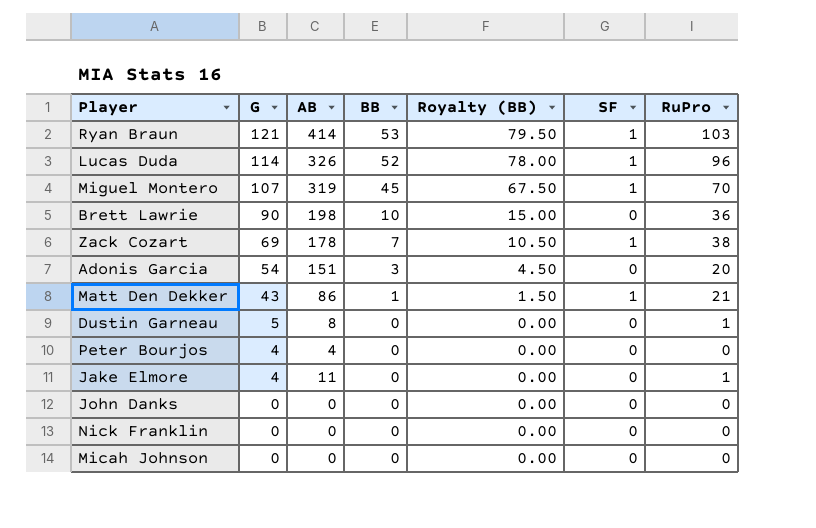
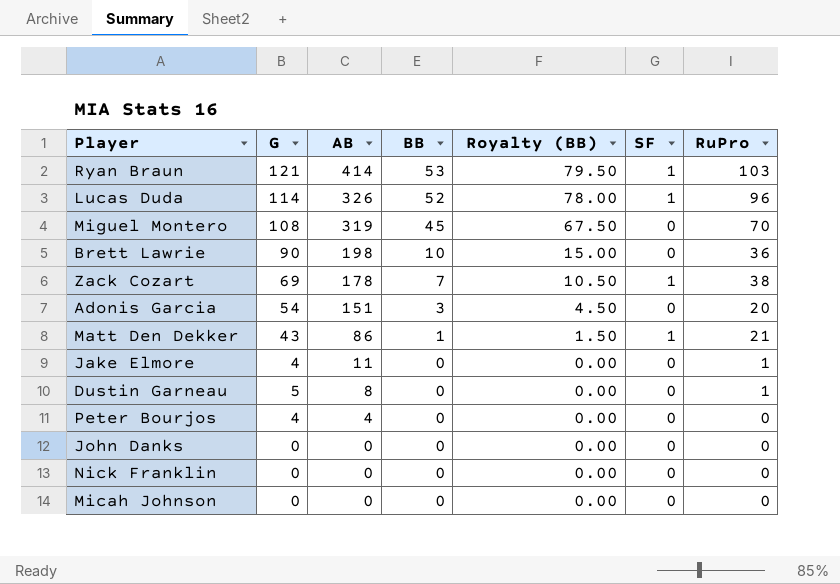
row order: G descending -> AB descending
Miguel Montero | G: 107 -> 108
Miguel Montero | SF: 1 -> 0

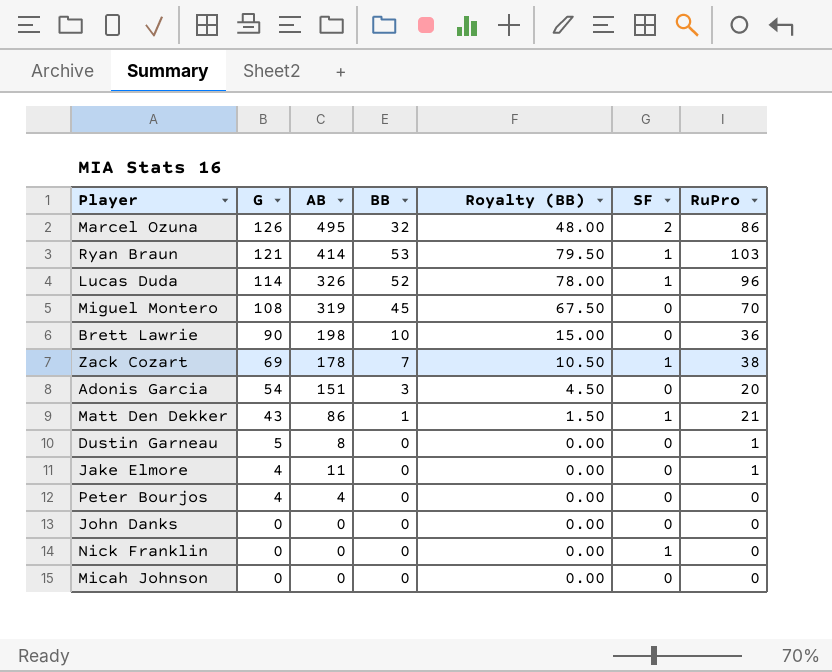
row order: AB descending -> G descending
row Marcel Ozuna: none -> 126 | 495 | 32 | 48.00 | 2 | 86
Nick Franklin | SF: 0 -> 1

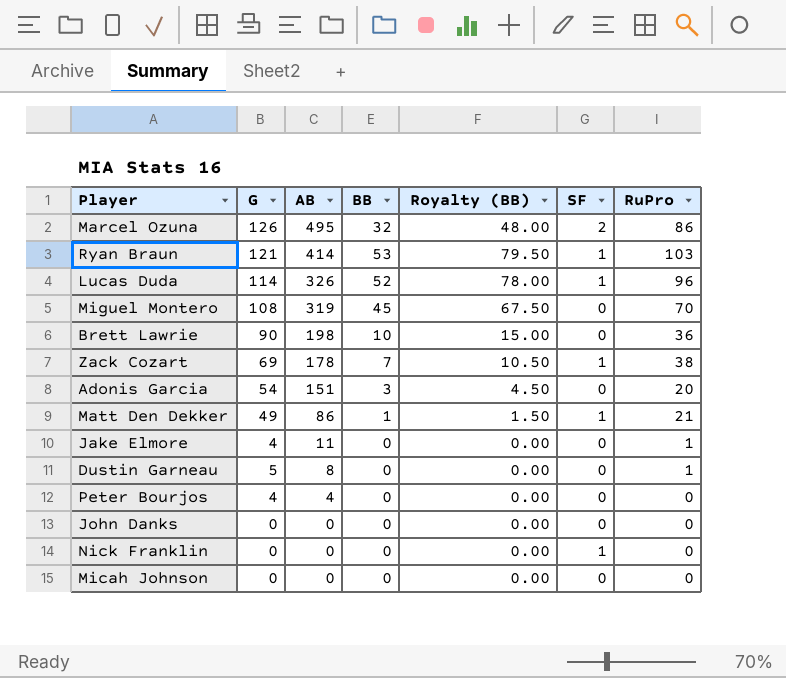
row order: G descending -> AB descending
Matt Den Dekker | G: 43 -> 49

